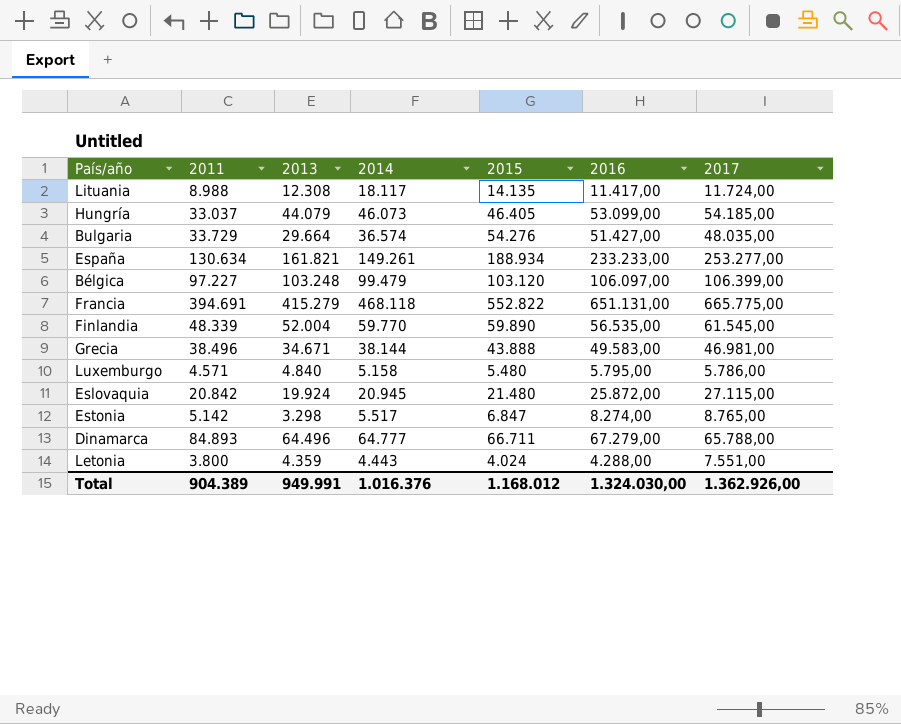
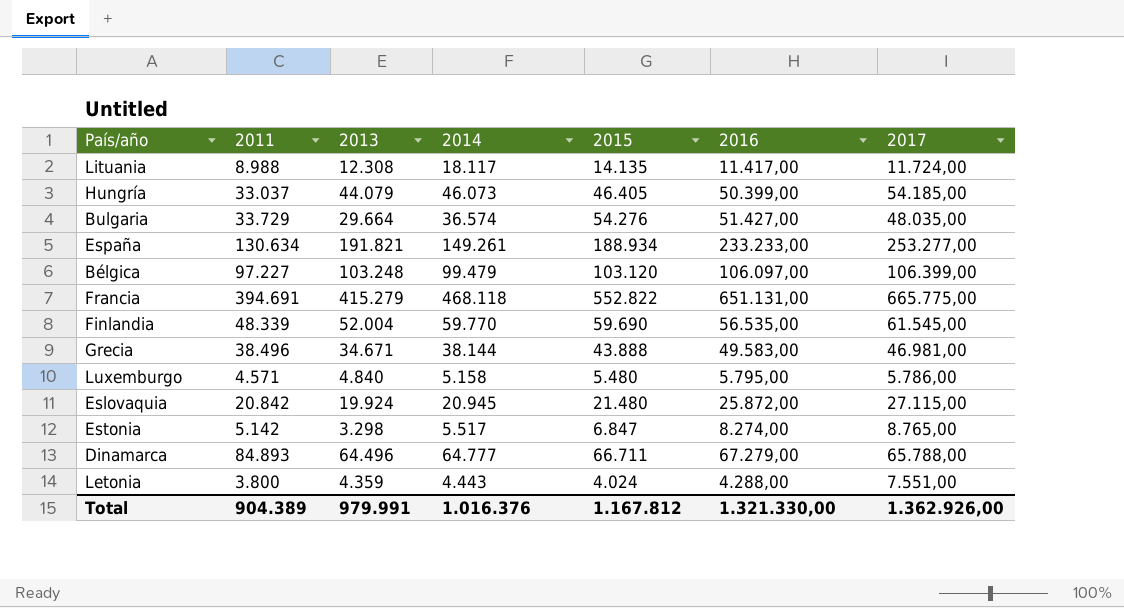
Hungría | 2016: 53.099,00 -> 50.399,00
España | 2013: 161.821 -> 191.821
Finlandia | 2015: 59.890 -> 59.690
Total | 2013: 949.991 -> 979.991
Total | 2015: 1.168.012 -> 1.167.812
Total | 2016: 1.324.030,00 -> 1.321.330,00

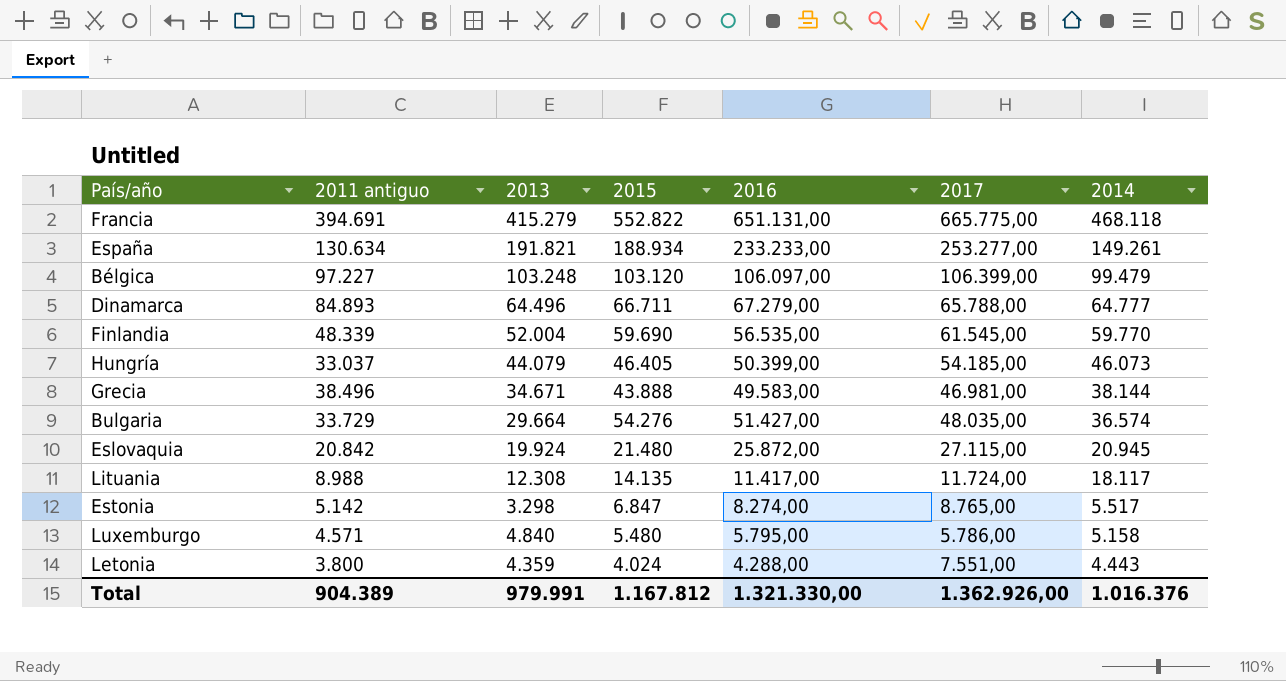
row order: none -> 2014 descending
column name: 2011 -> 2011 antiguo
column 2014 | position: 4 -> 7

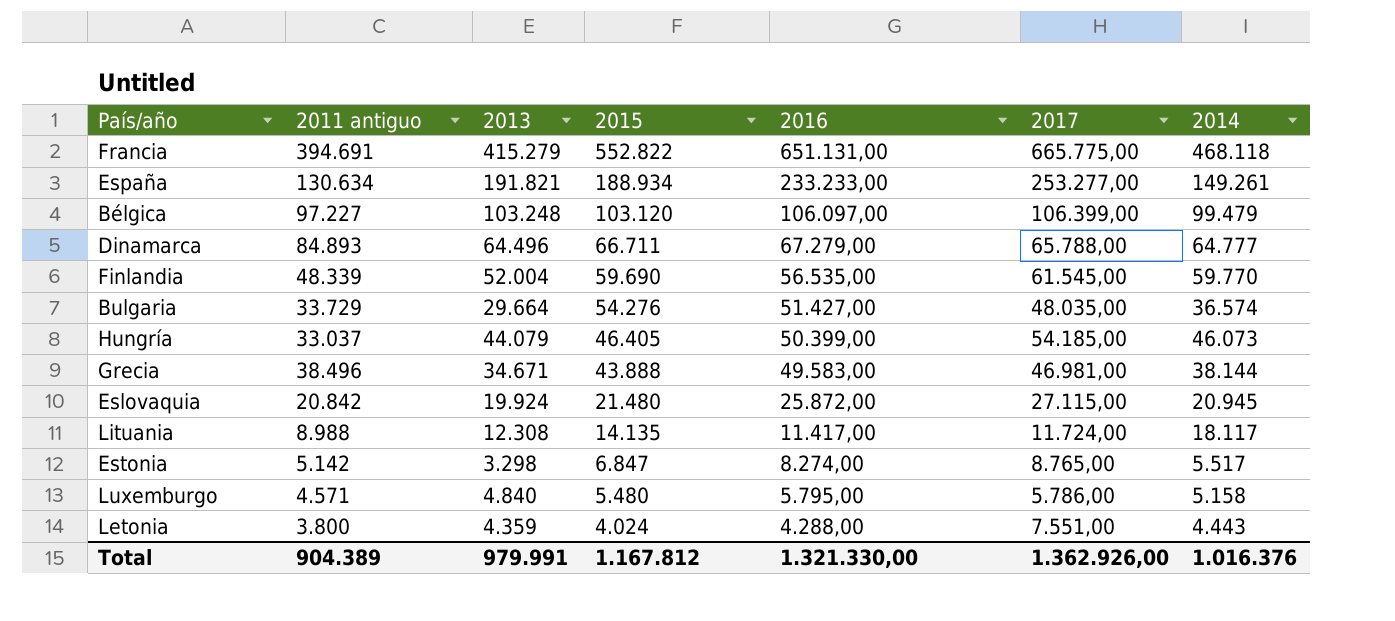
row order: 2014 descending -> 2015 descending

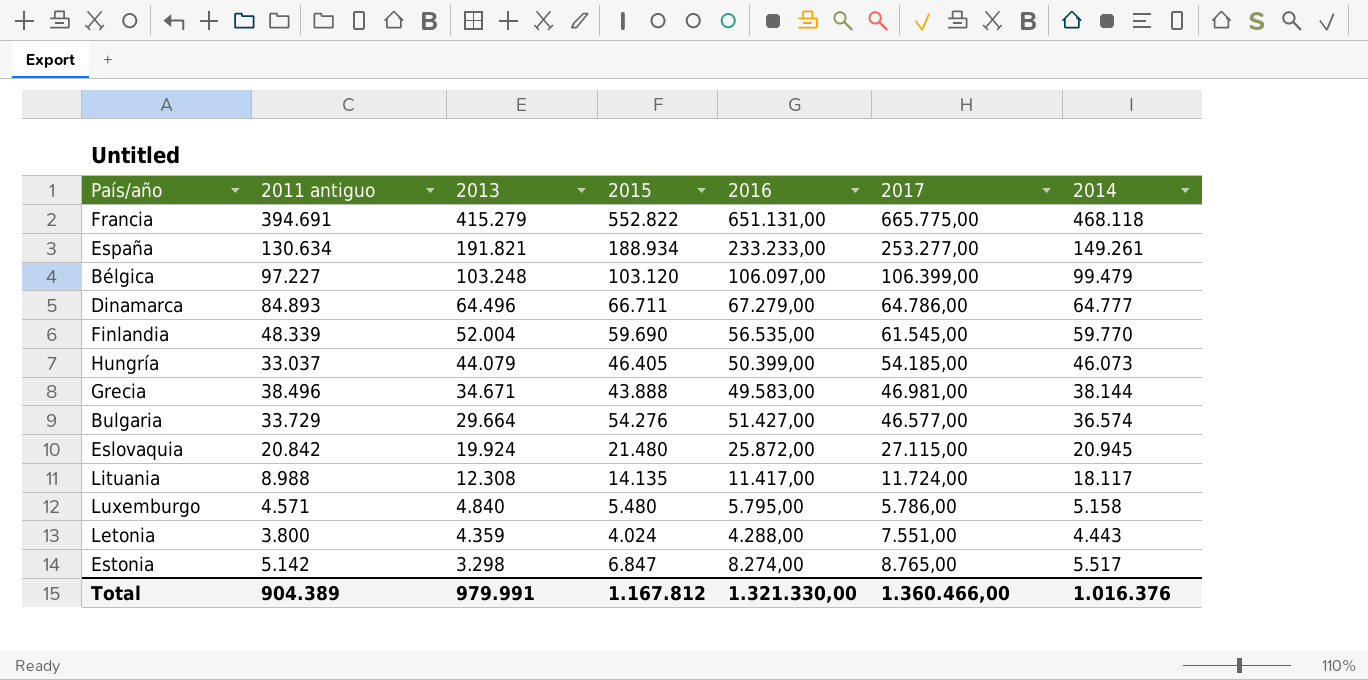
row order: 2015 descending -> 2013 descending
Dinamarca | 2017: 65.788,00 -> 64.786,00
Bulgaria | 2017: 48.035,00 -> 46.577,00
Total | 2017: 1.362.926,00 -> 1.360.466,00

